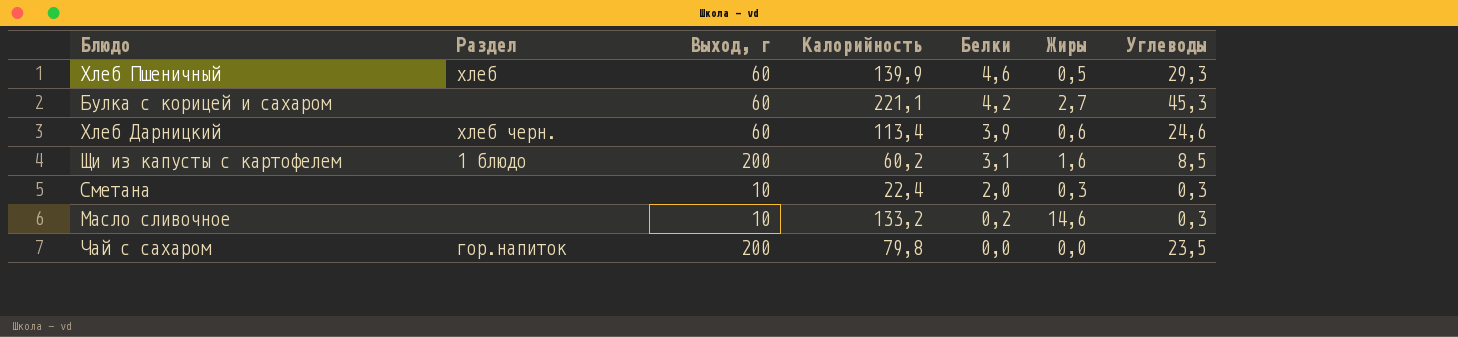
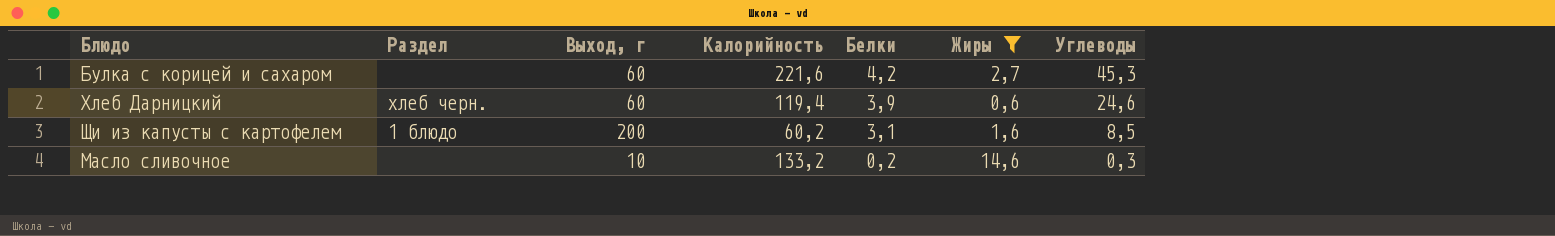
filter: none -> Жиры >= 0,6
Булка с корицей и сахаром | Калорийность: 221,1 -> 221,6
Хлеб Дарницкий | Калорийность: 113,4 -> 119,4

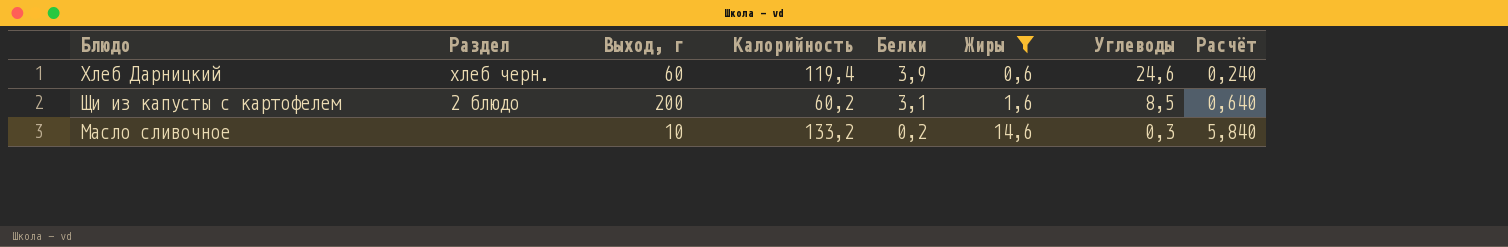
column Расчёт | formula: none -> [Жиры] * 0,4
row Булка с корицей и сахаром: none | 60 | 221,6 | 4,2 | 2,7 | 45,3 -> none
Щи из капусты с картофелем | Раздел: 1 блюдо -> 2 блюдо

